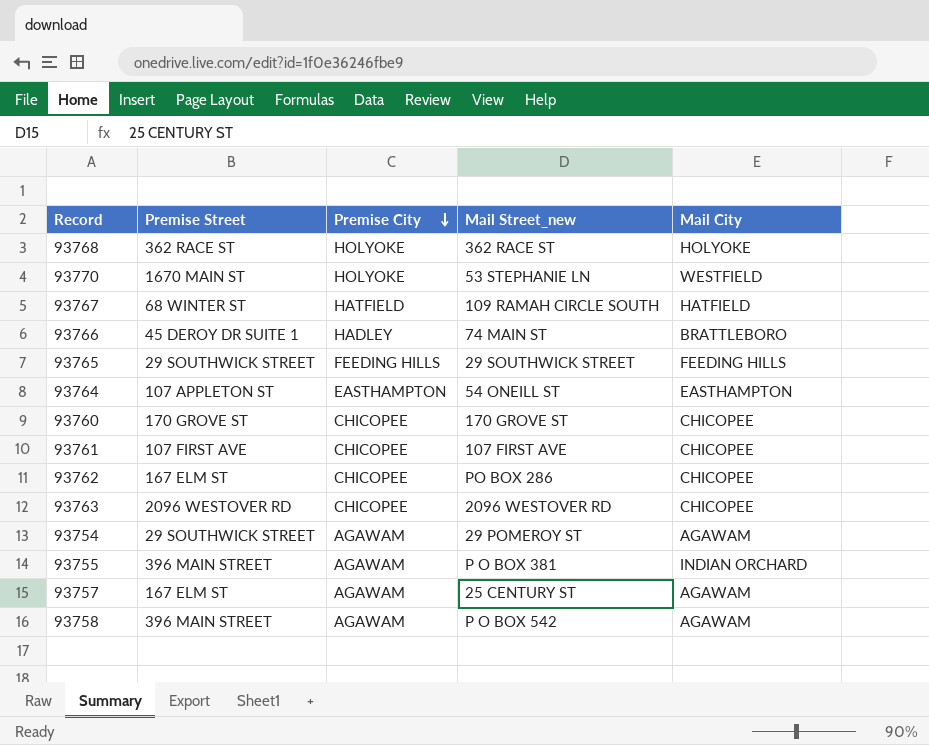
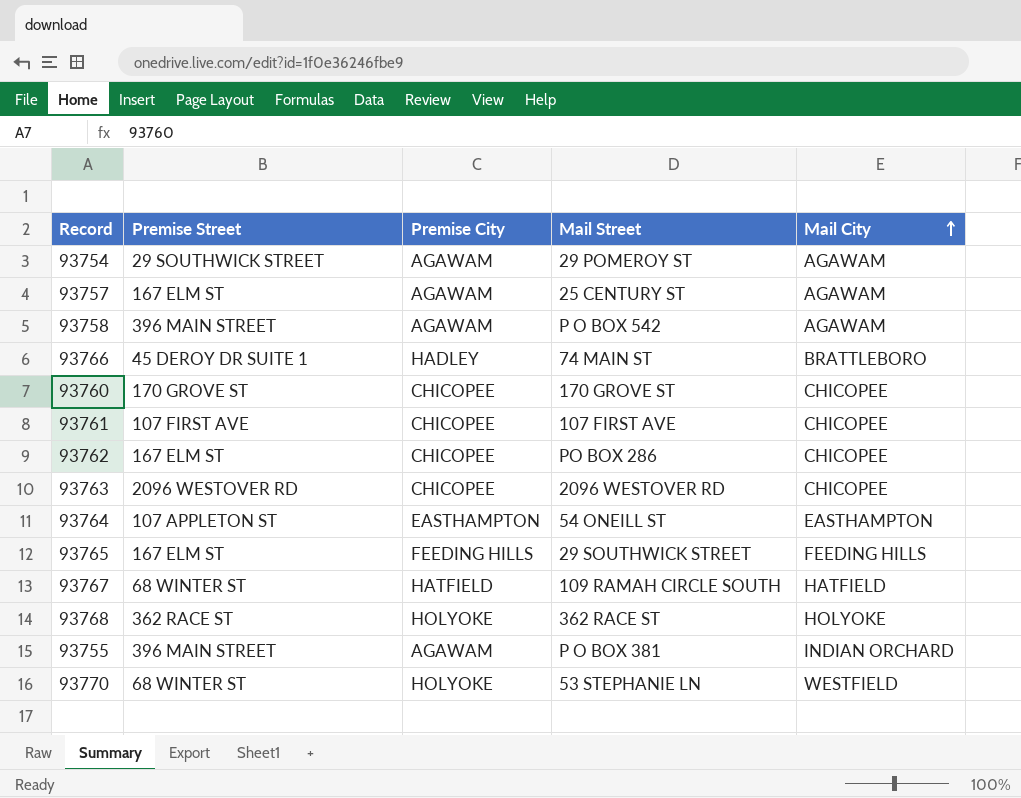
row order: Premise City descending -> Mail City ascending
column name: Mail Street_new -> Mail Street
93765 | Premise Street: 29 SOUTHWICK STREET -> 167 ELM ST
93770 | Premise Street: 1670 MAIN ST -> 68 WINTER ST

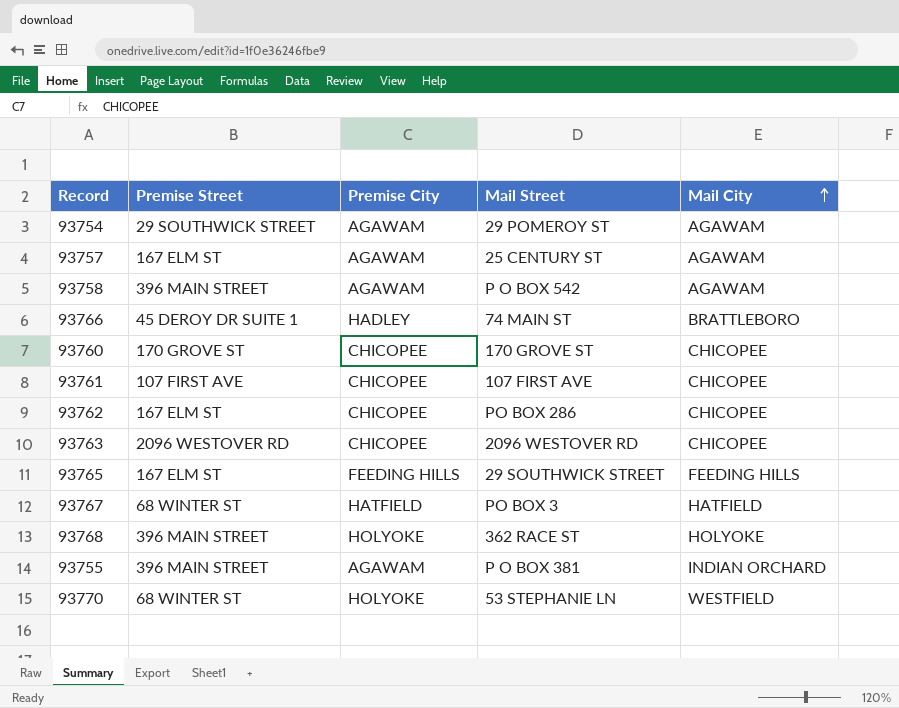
row 93764: 107 APPLETON ST | EASTHAMPTON | 54 ONEILL ST | EASTHAMPTON -> none
93767 | Mail Street: 109 RAMAH CIRCLE SOUTH -> PO BOX 3
93768 | Premise Street: 362 RACE ST -> 396 MAIN STREET

